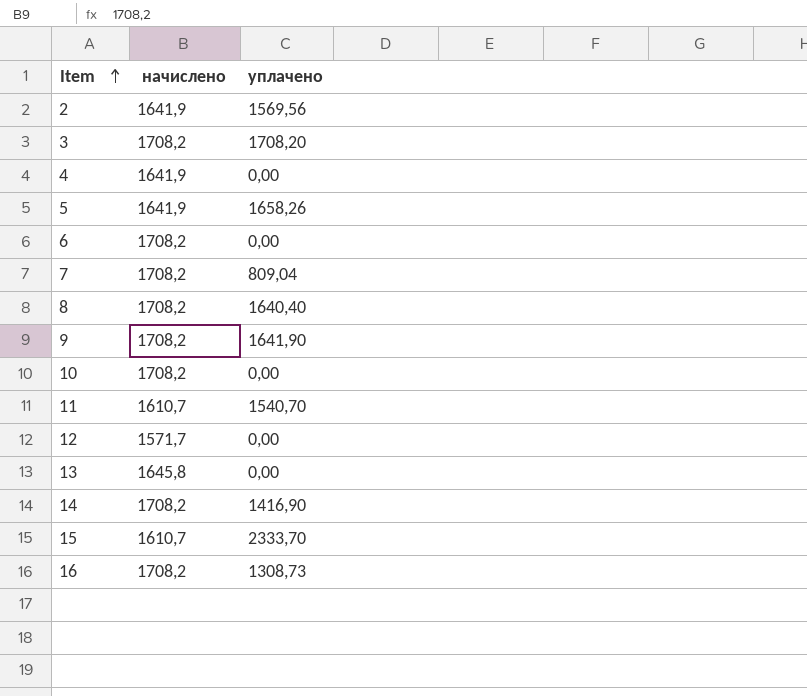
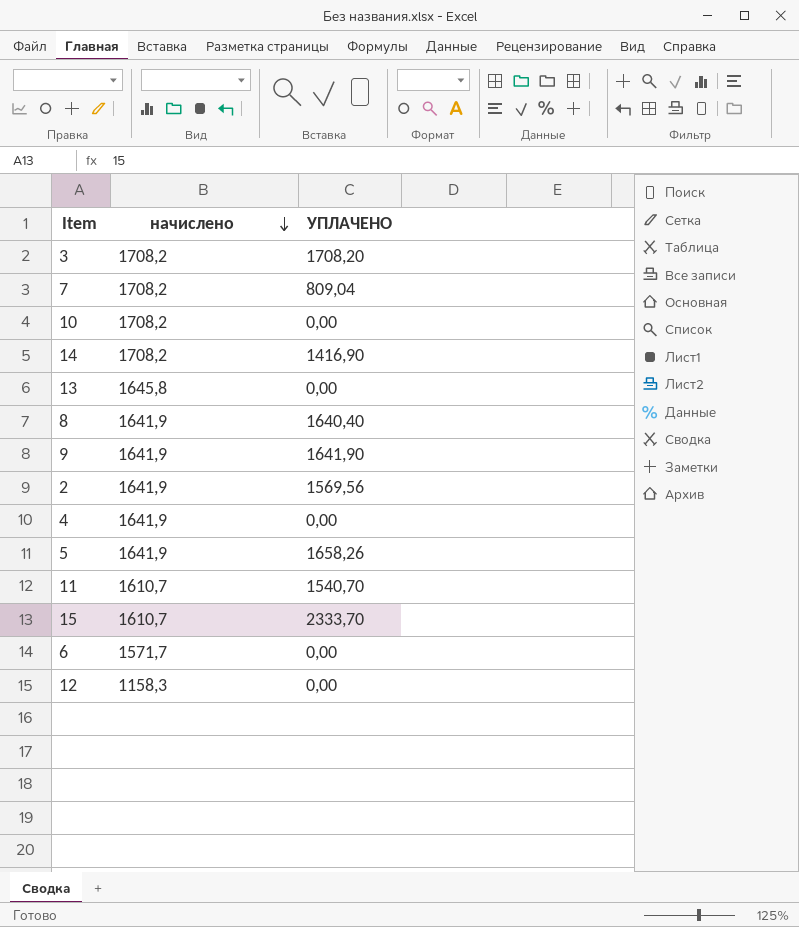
row order: Item ascending -> начислено descending
column name: уплачено -> УПЛАЧЕНО
row 16: 1708,2 | 1308,73 -> none
8 | начислено: 1708,2 -> 1641,9
9 | начислено: 1708,2 -> 1641,9
6 | начислено: 1708,2 -> 1571,7
12 | начислено: 1571,7 -> 1158,3

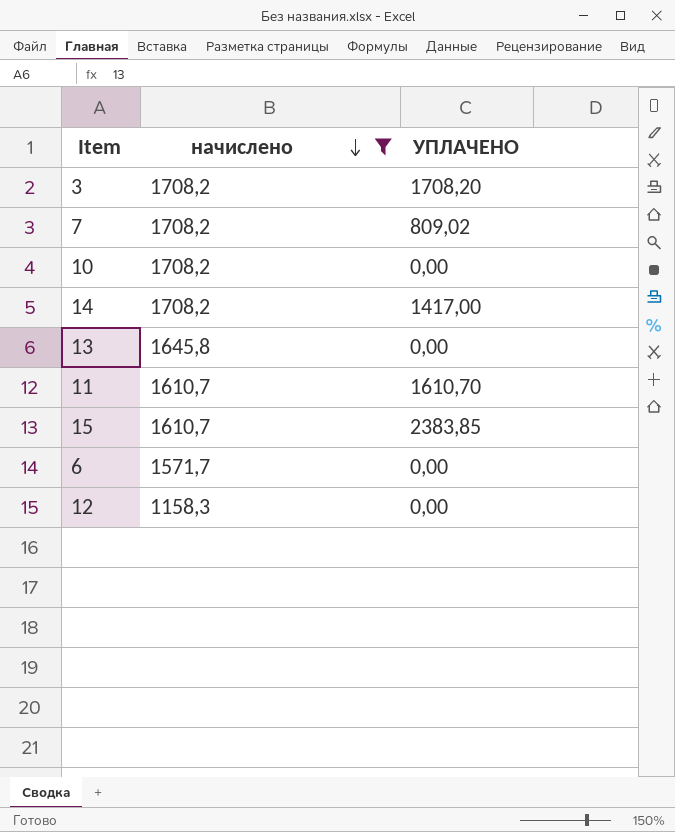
filter: none -> начислено != 1641,9
7 | УПЛАЧЕНО: 809,04 -> 809,02
14 | УПЛАЧЕНО: 1416,90 -> 1417,00
11 | УПЛАЧЕНО: 1540,70 -> 1610,70
15 | УПЛАЧЕНО: 2333,70 -> 2383,85

